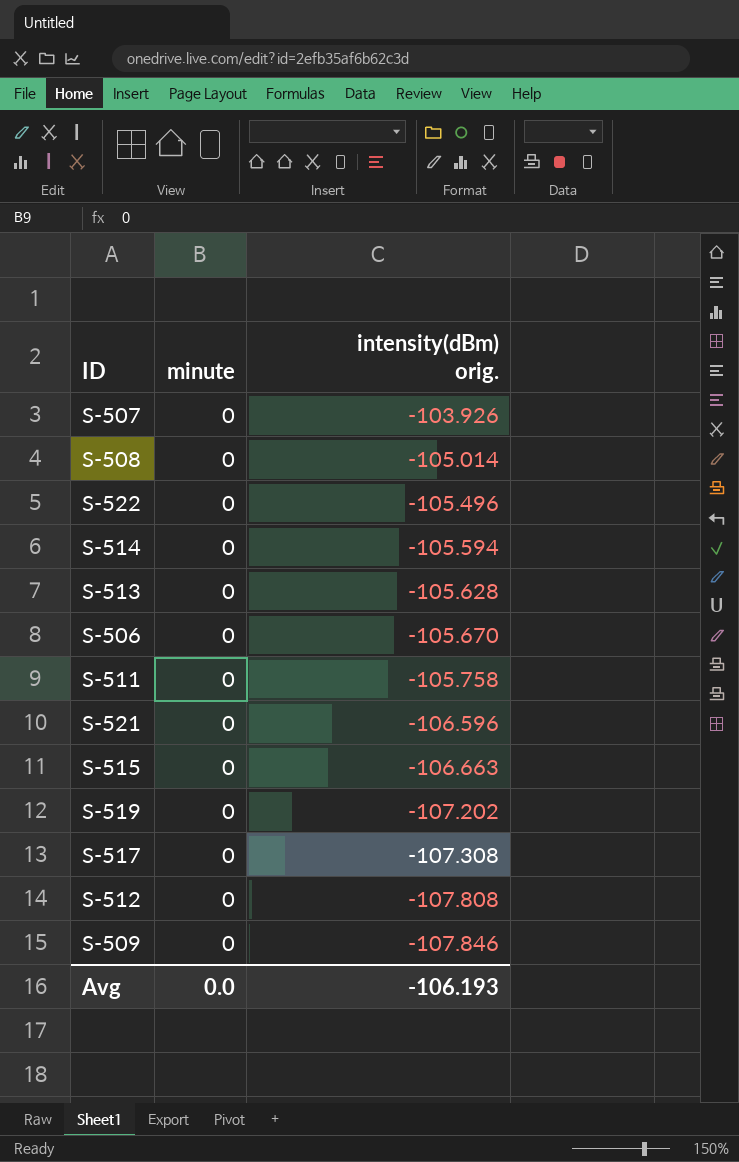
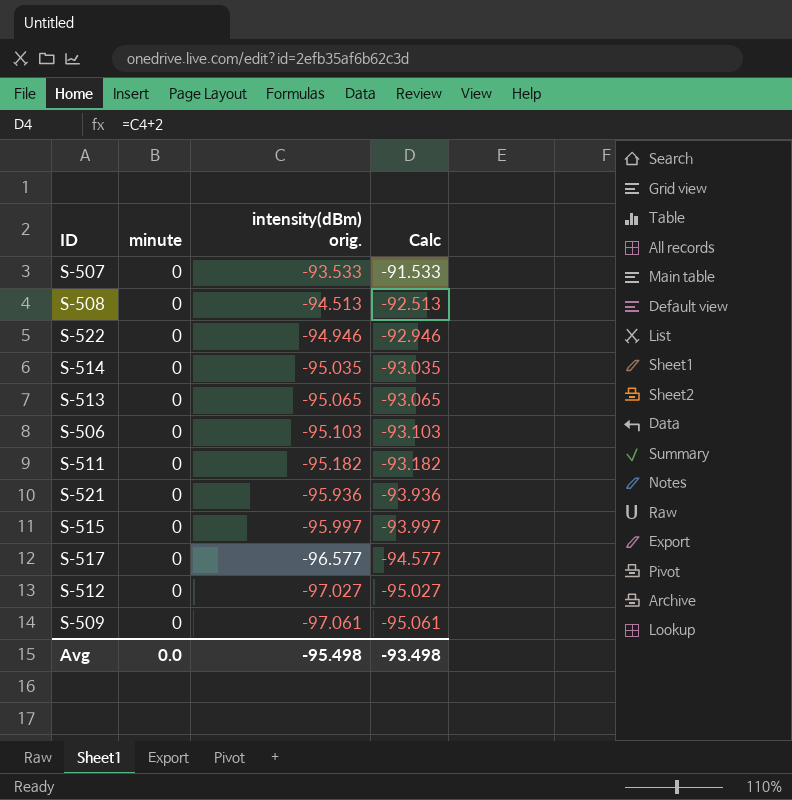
column Calc | formula: none -> [intensity(dBm) orig.] + 2
row S-519: 0 | -107.202 -> none
S-507 | intensity(dBm) orig.: -103.926 -> -93.533
S-508 | intensity(dBm) orig.: -105.014 -> -94.513
S-522 | intensity(dBm) orig.: -105.496 -> -94.946
S-514 | intensity(dBm) orig.: -105.594 -> -95.035
S-513 | intensity(dBm) orig.: -105.628 -> -95.065
S-506 | intensity(dBm) orig.: -105.670 -> -95.103
S-511 | intensity(dBm) orig.: -105.758 -> -95.182
S-521 | intensity(dBm) orig.: -106.596 -> -95.936
S-515 | intensity(dBm) orig.: -106.663 -> -95.997
S-517 | intensity(dBm) orig.: -107.308 -> -96.577
S-512 | intensity(dBm) orig.: -107.808 -> -97.027
S-509 | intensity(dBm) orig.: -107.846 -> -97.061
Avg | intensity(dBm) orig.: -106.193 -> -95.498

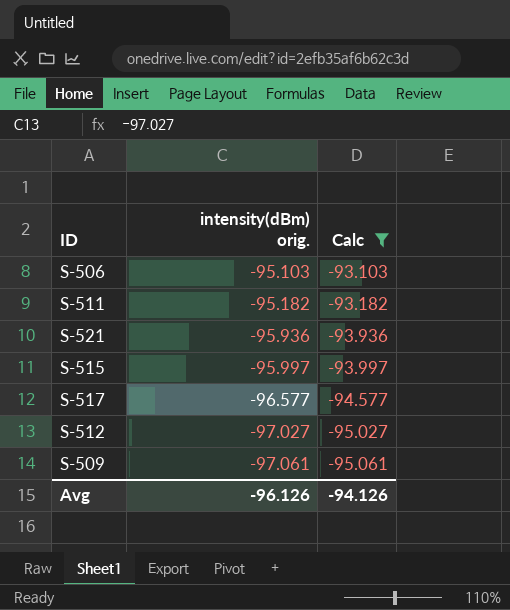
filter: none -> Calc <= -93.103
column minute | position: 2 -> none
Avg | intensity(dBm) orig.: -95.498 -> -96.126
Avg | Calc: -93.498 -> -94.126

